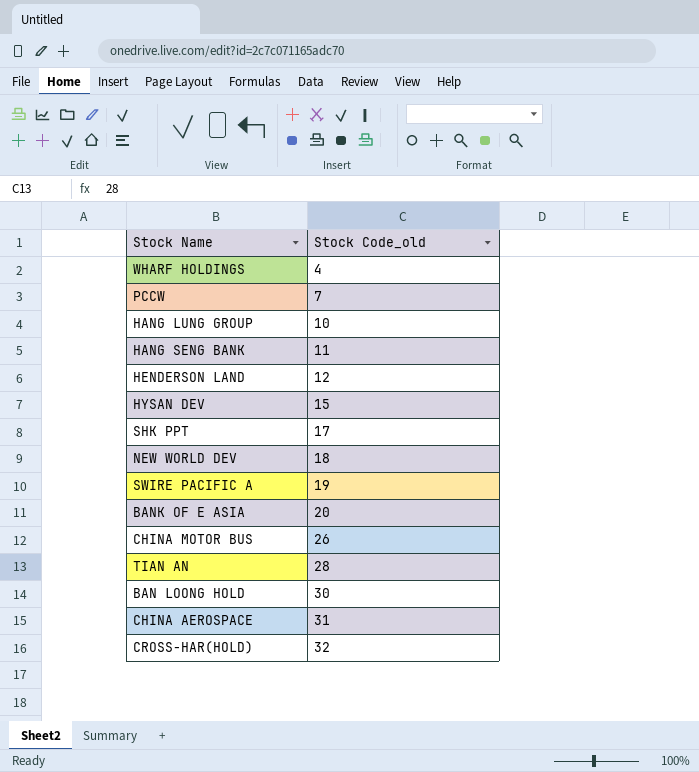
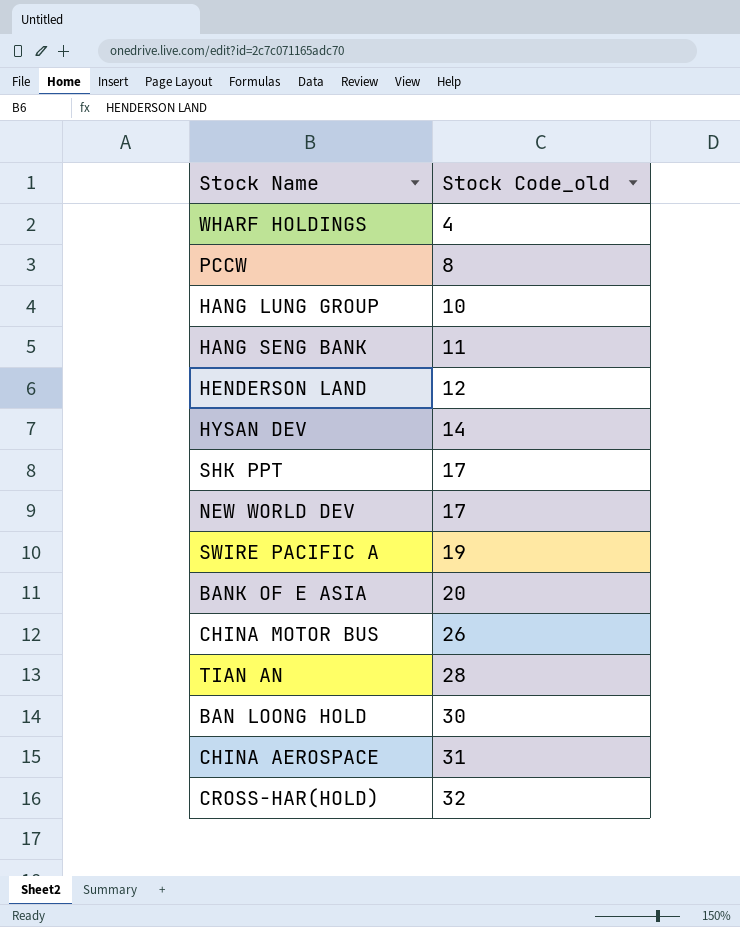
PCCW | Stock Code_old: 7 -> 8
HYSAN DEV | Stock Code_old: 15 -> 14
NEW WORLD DEV | Stock Code_old: 18 -> 17

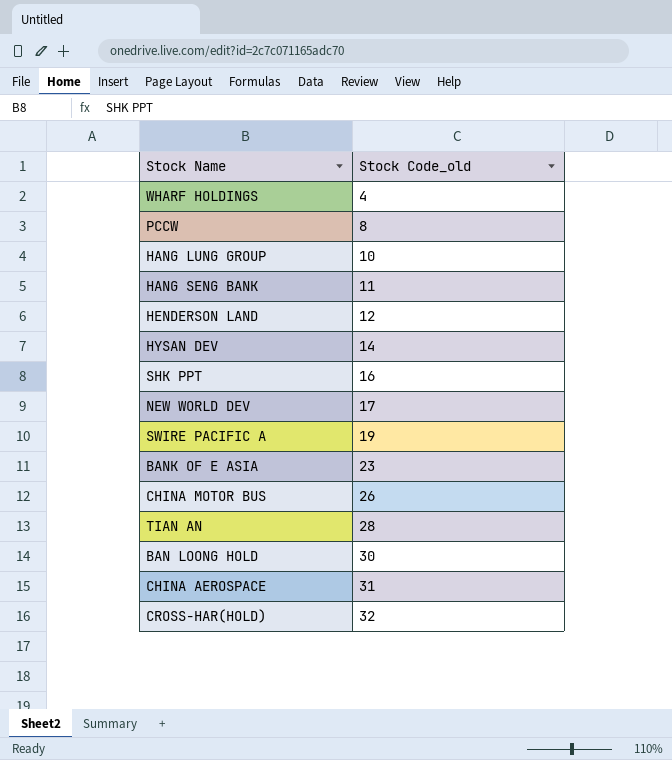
SHK PPT | Stock Code_old: 17 -> 16
BANK OF E ASIA | Stock Code_old: 20 -> 23

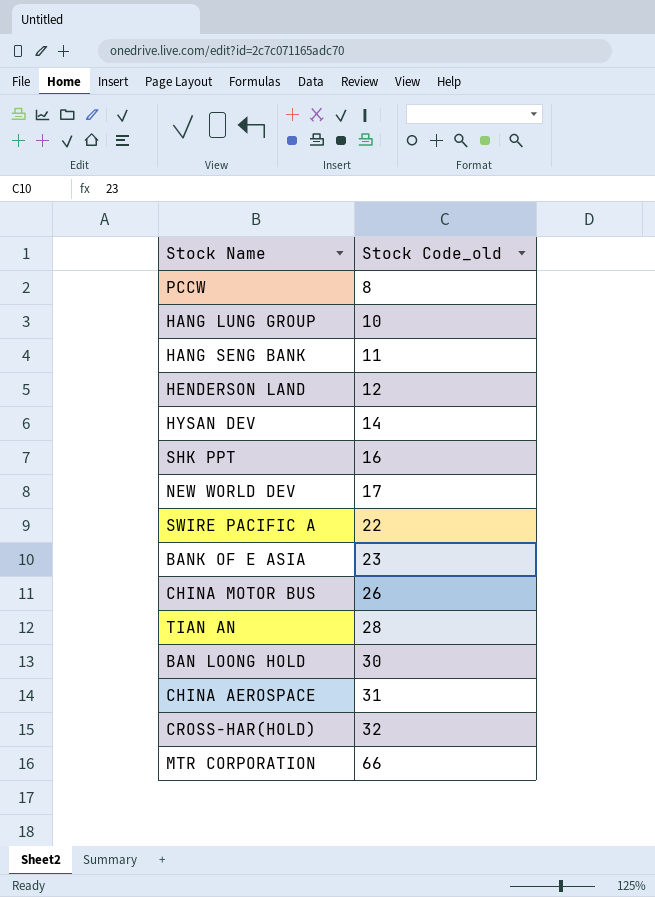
row WHARF HOLDINGS: 4 -> none
SWIRE PACIFIC A | Stock Code_old: 19 -> 22
row MTR CORPORATION: none -> 66

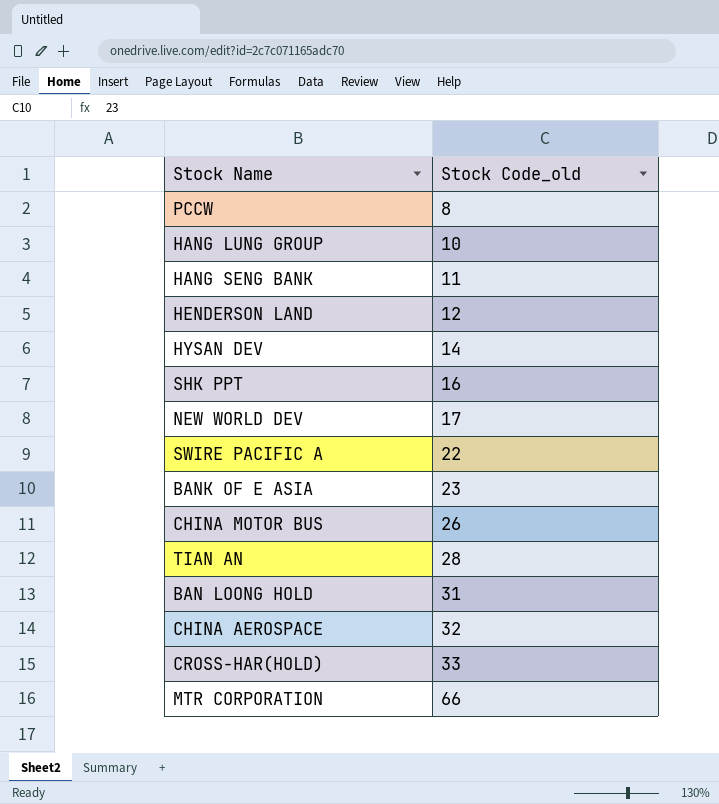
BAN LOONG HOLD | Stock Code_old: 30 -> 31
CHINA AEROSPACE | Stock Code_old: 31 -> 32
CROSS-HAR(HOLD) | Stock Code_old: 32 -> 33

